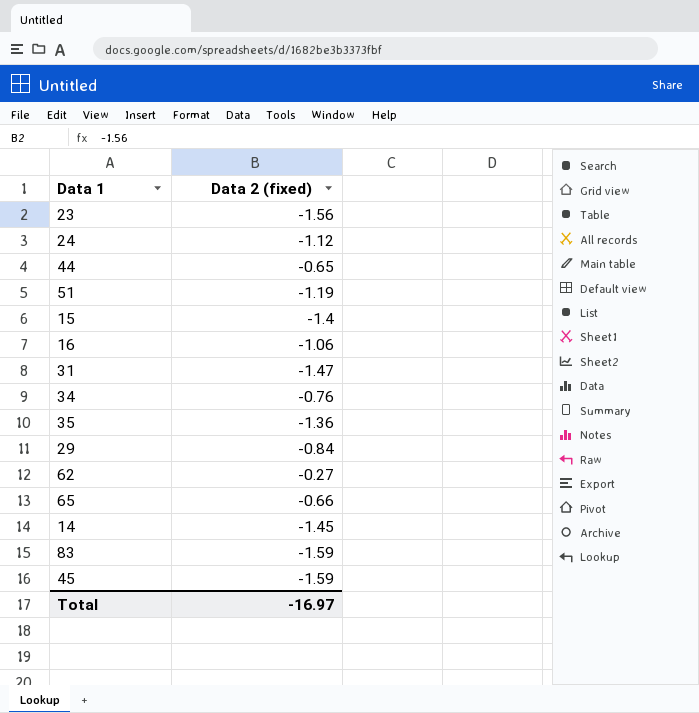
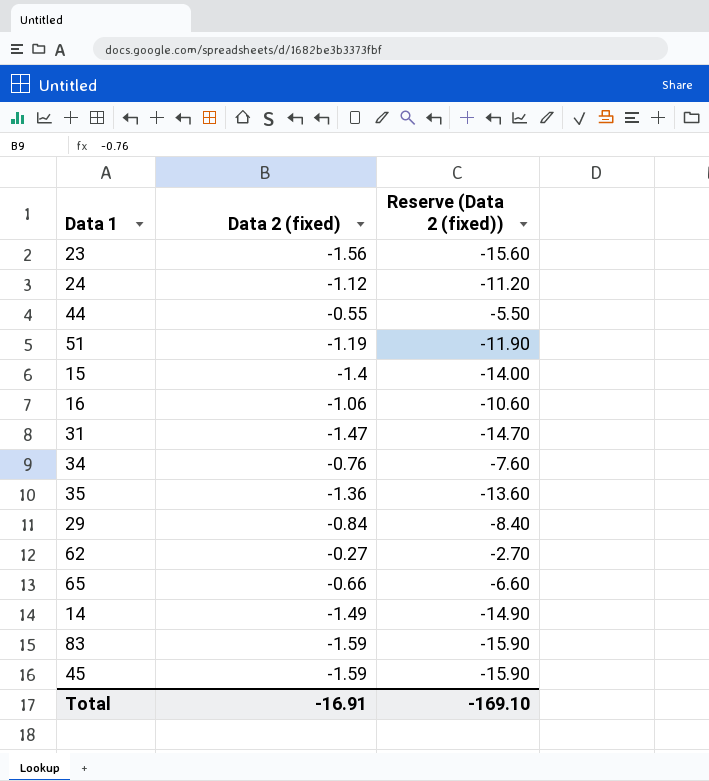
column Reserve (Data 2 (fixed)) | formula: none -> [Data 2 (fixed)] * 10
44 | Data 2 (fixed): -0.65 -> -0.55
14 | Data 2 (fixed): -1.45 -> -1.49
Total | Data 2 (fixed): -16.97 -> -16.91

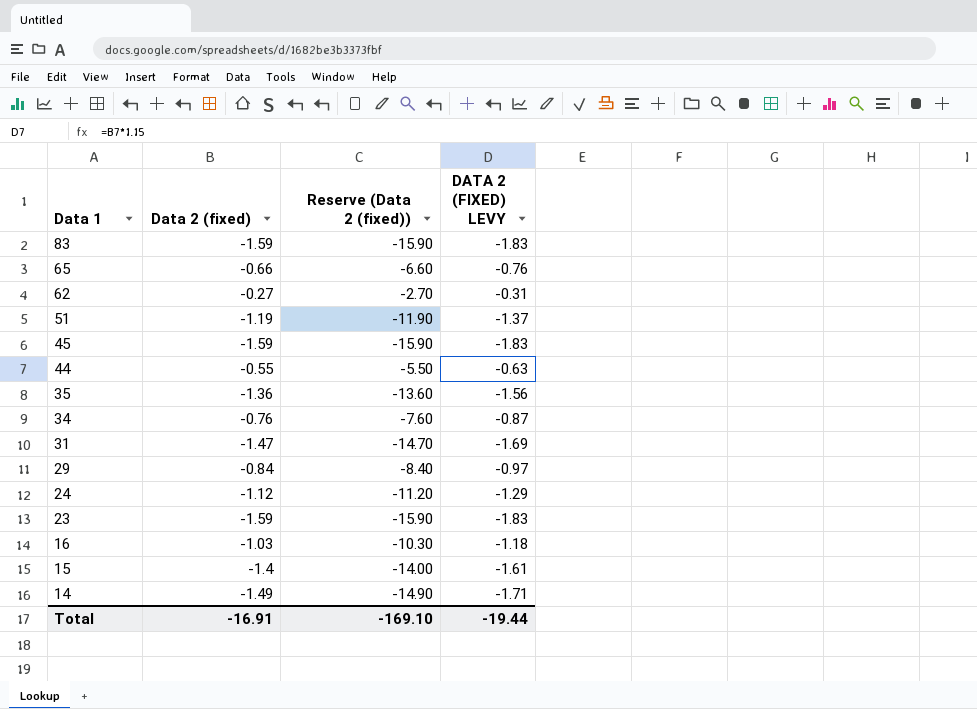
row order: none -> Data 1 descending
column DATA 2 (FIXED) LEVY | formula: none -> [Data 2 (fixed)] * 1.15
23 | Data 2 (fixed): -1.56 -> -1.59
23 | Reserve (Data 2 (fixed)): -15.60 -> -15.90
16 | Data 2 (fixed): -1.06 -> -1.03
16 | Reserve (Data 2 (fixed)): -10.60 -> -10.30

